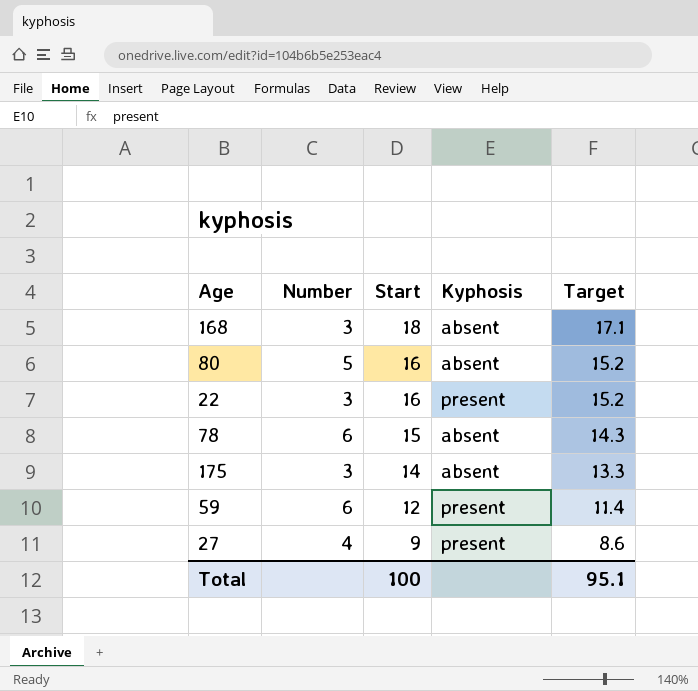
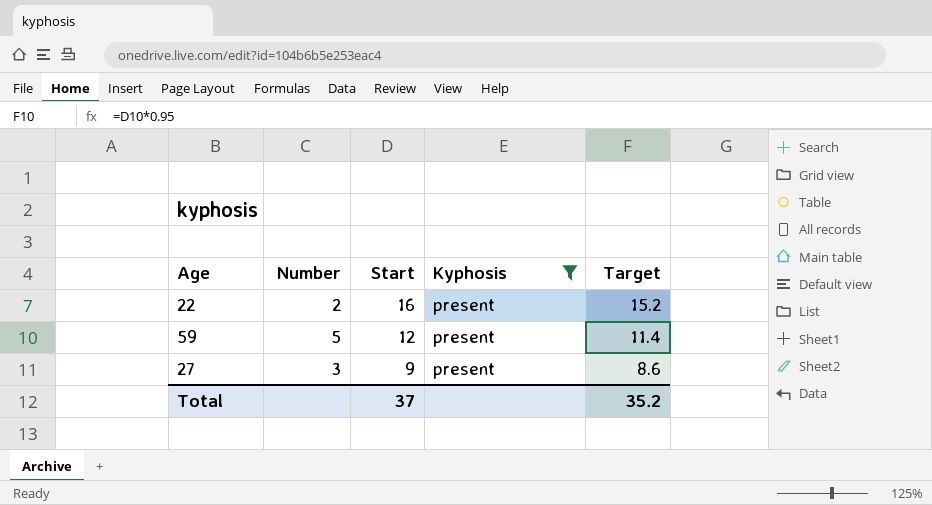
filter: none -> Kyphosis = present
22 | Number: 3 -> 2
59 | Number: 6 -> 5
27 | Number: 4 -> 3
Total | Start: 100 -> 37
Total | Target: 95.1 -> 35.2

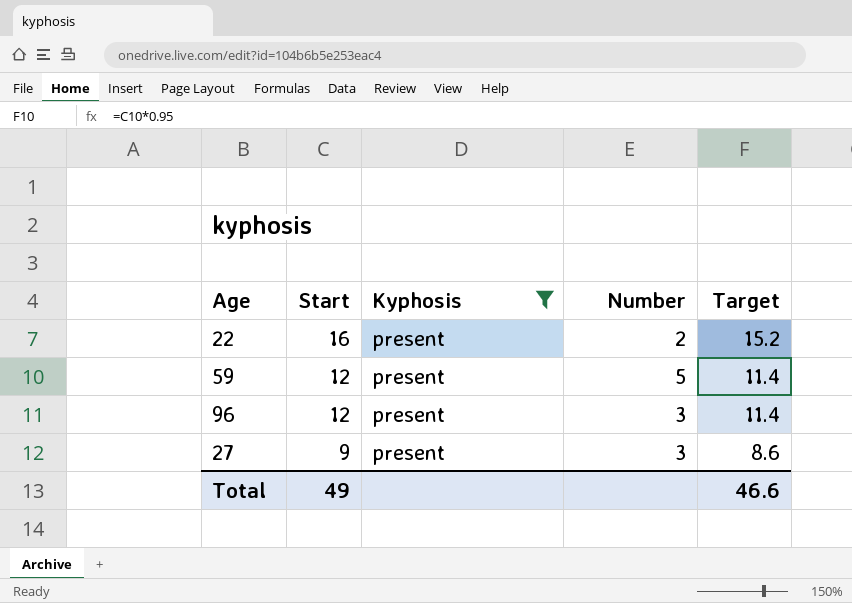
column Number | position: 2 -> 4
row 96: none -> 12 | present | 3 | 11.4
Total | Start: 37 -> 49
Total | Target: 35.2 -> 46.6

